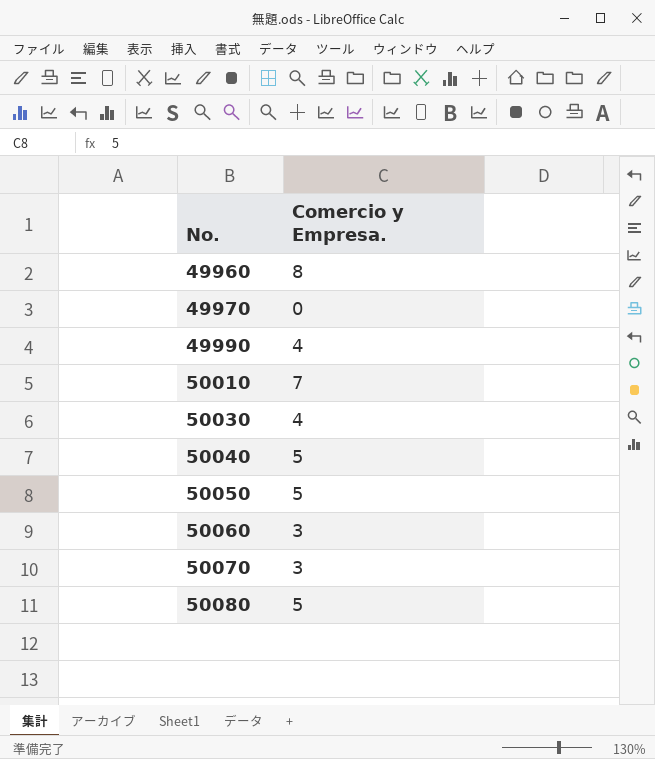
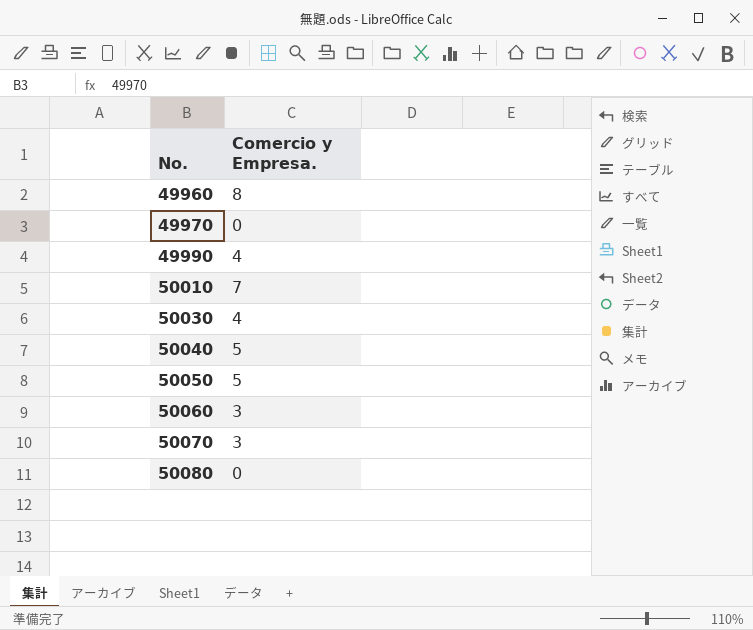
50080 | Comercio y Empresa.: 5 -> 0

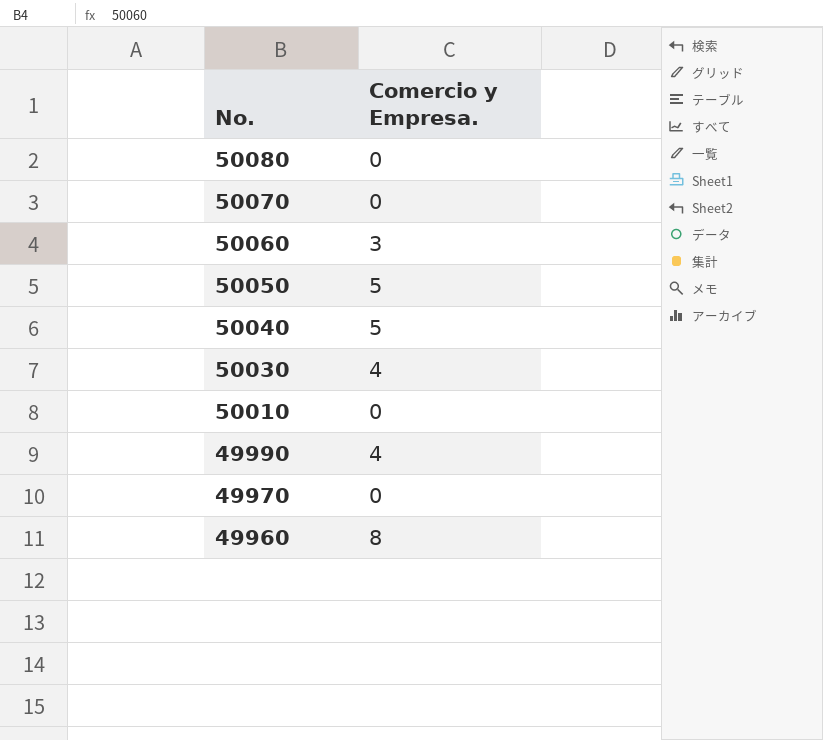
row order: No. ascending -> No. descending
50070 | Comercio y Empresa.: 3 -> 0
50010 | Comercio y Empresa.: 7 -> 0

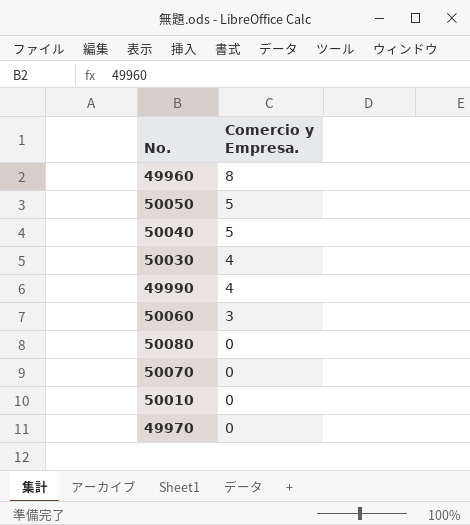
row order: No. descending -> Comercio y Empresa. descending

